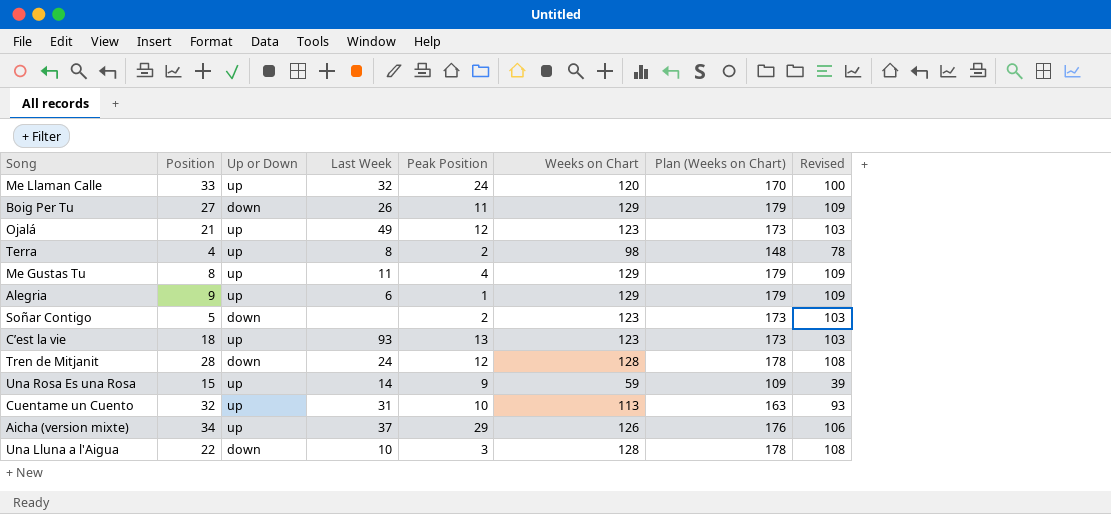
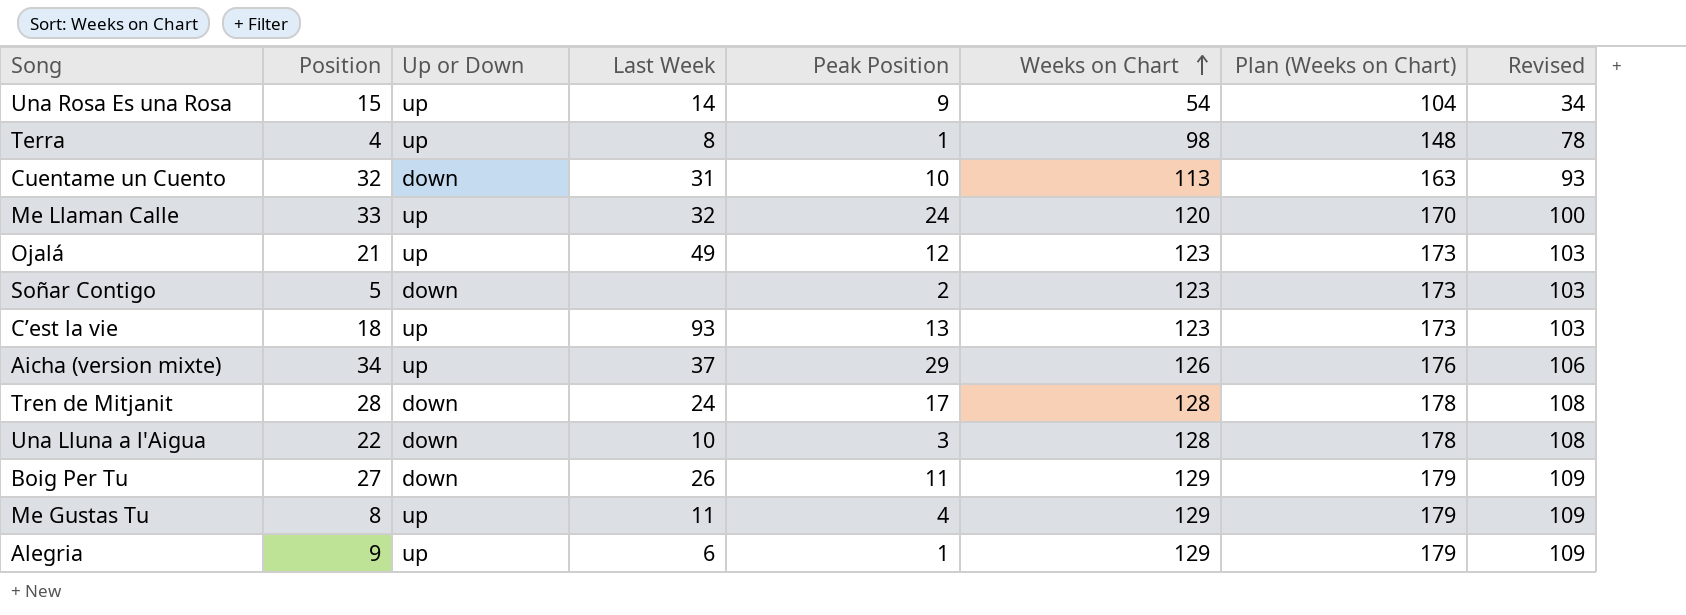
row order: none -> Weeks on Chart ascending
Una Rosa Es una Rosa | Weeks on Chart: 59 -> 54
Una Rosa Es una Rosa | Plan (Weeks on Chart): 109 -> 104
Una Rosa Es una Rosa | Revised: 39 -> 34
Terra | Peak Position: 2 -> 1
Cuentame un Cuento | Up or Down: up -> down
Tren de Mitjanit | Peak Position: 12 -> 17

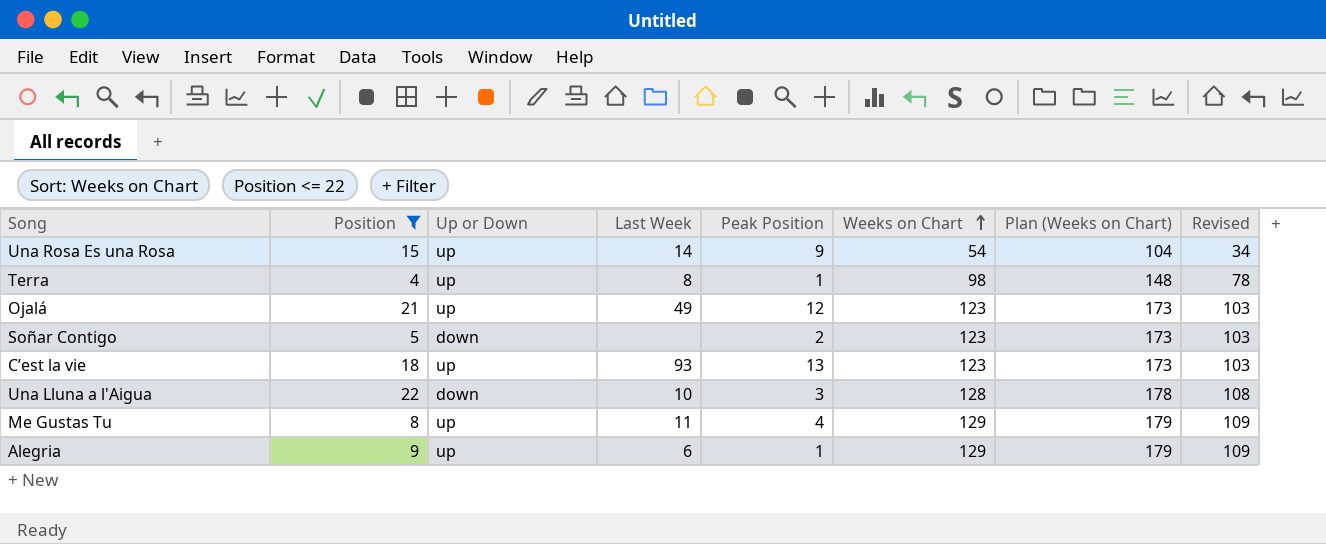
filter: none -> Position <= 22

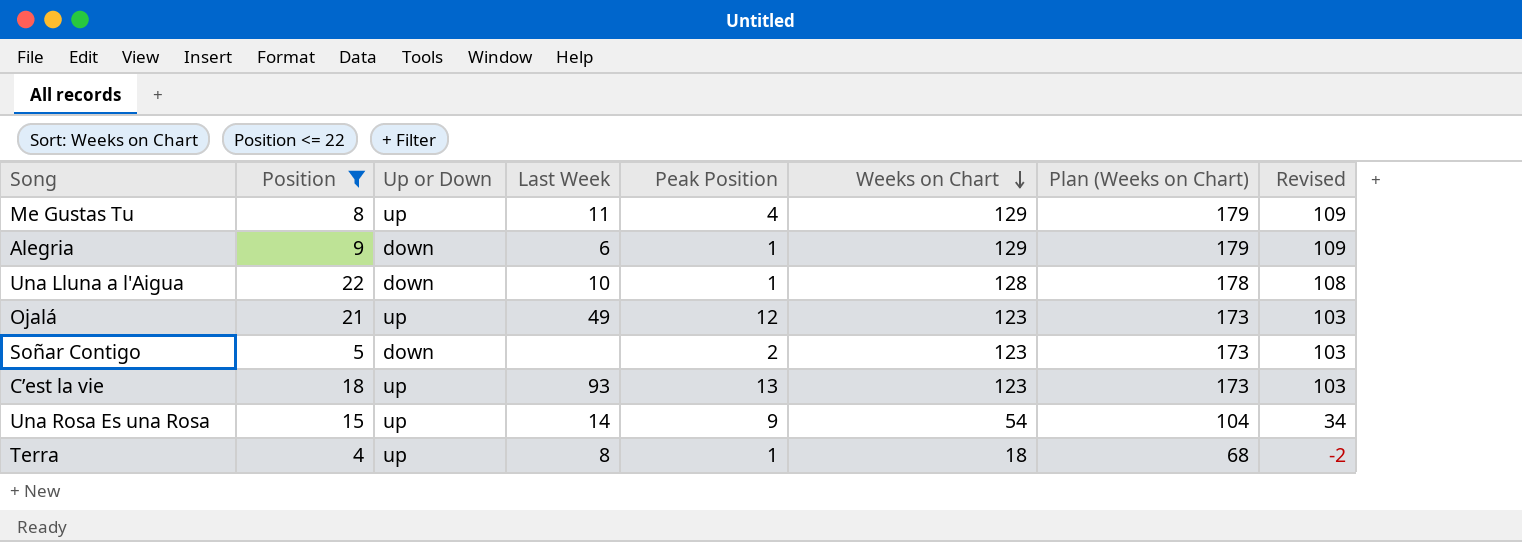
row order: Weeks on Chart ascending -> Weeks on Chart descending
Alegria | Up or Down: up -> down
Una Lluna a l'Aigua | Peak Position: 3 -> 1
Terra | Weeks on Chart: 98 -> 18
Terra | Plan (Weeks on Chart): 148 -> 68
Terra | Revised: 78 -> -2

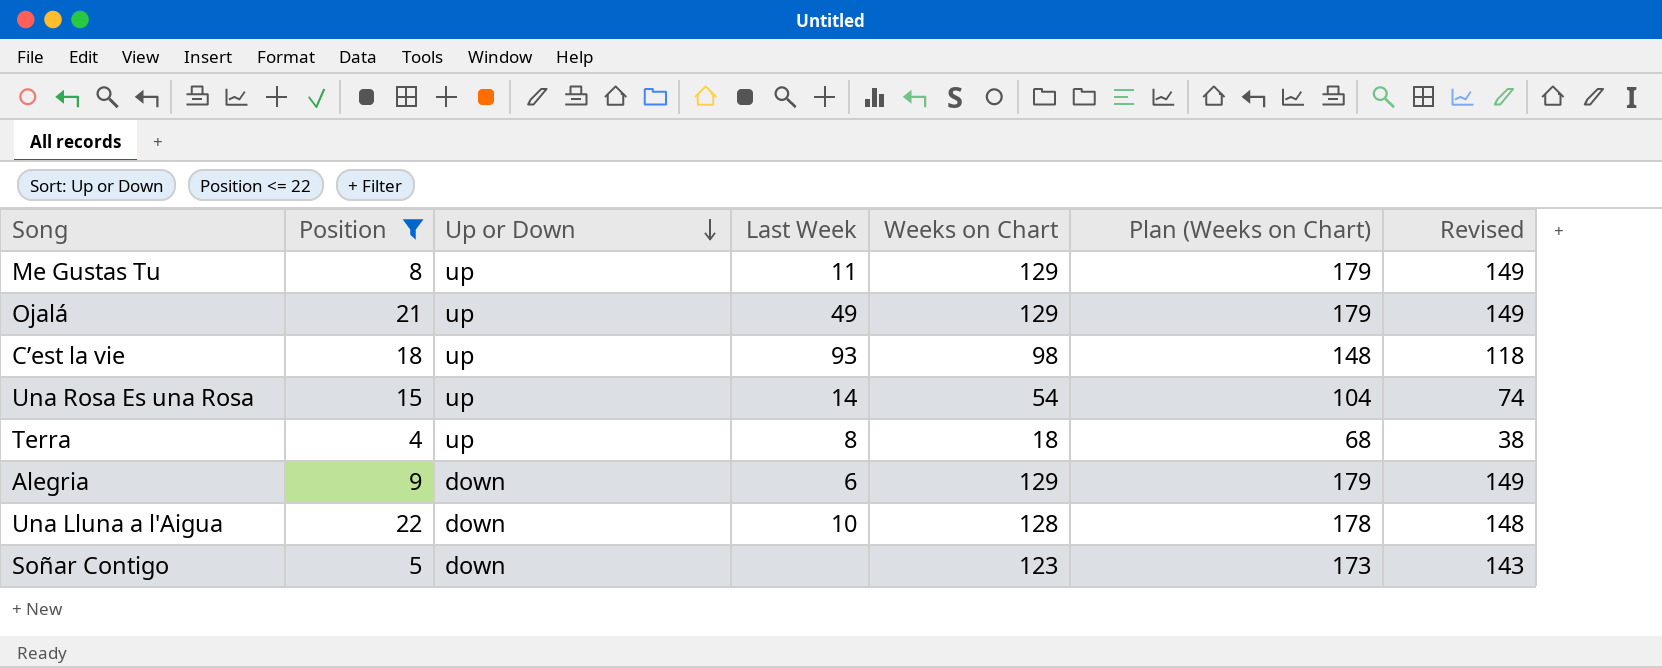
row order: Weeks on Chart descending -> Up or Down descending
column Peak Position | position: 5 -> none
column Revised | formula: [Weeks on Chart] - 20 -> [Weeks on Chart] + 20
Ojalá | Weeks on Chart: 123 -> 129
Ojalá | Plan (Weeks on Chart): 173 -> 179
C’est la vie | Weeks on Chart: 123 -> 98
C’est la vie | Plan (Weeks on Chart): 173 -> 148

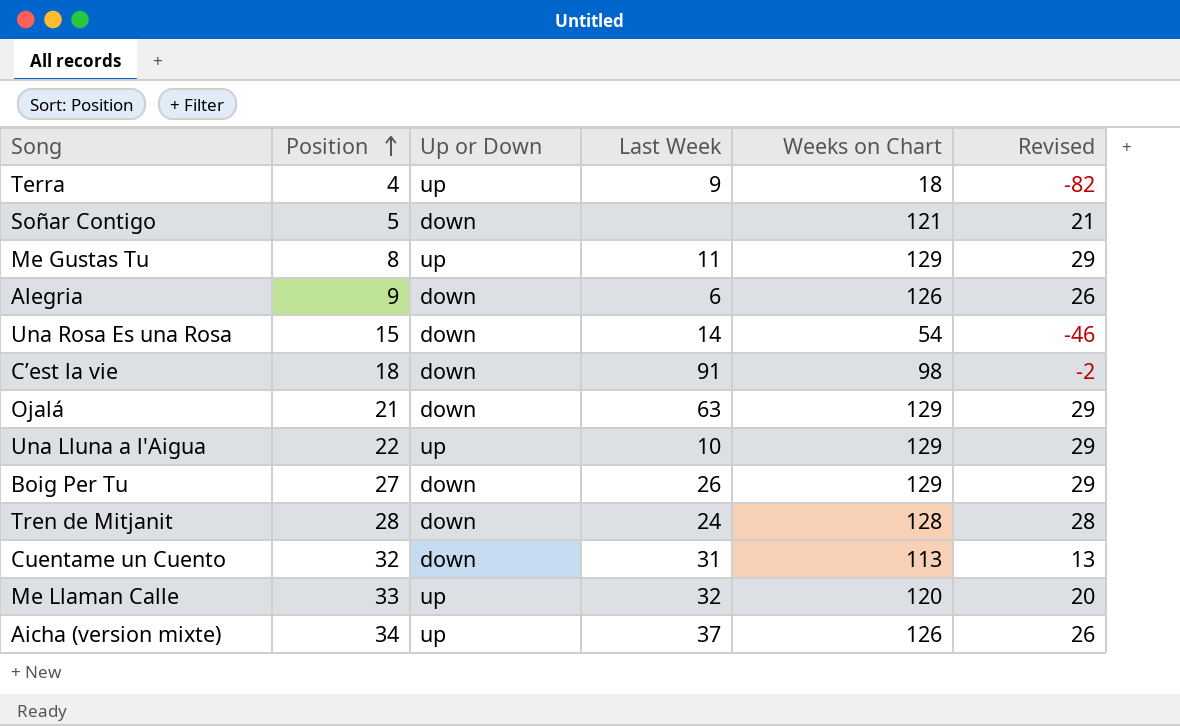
filter: Position <= 22 -> none
row order: Up or Down descending -> Position ascending
column Plan (Weeks on Chart) | formula: [Weeks on Chart] + 50 -> none
column Revised | formula: [Weeks on Chart] + 20 -> [Weeks on Chart] - 100
Terra | Last Week: 8 -> 9
Soñar Contigo | Weeks on Chart: 123 -> 121
Alegria | Weeks on Chart: 129 -> 126
Una Rosa Es una Rosa | Up or Down: up -> down
C’est la vie | Up or Down: up -> down
C’est la vie | Last Week: 93 -> 91
Ojalá | Up or Down: up -> down
Ojalá | Last Week: 49 -> 63
Una Lluna a l'Aigua | Up or Down: down -> up
Una Lluna a l'Aigua | Weeks on Chart: 128 -> 129

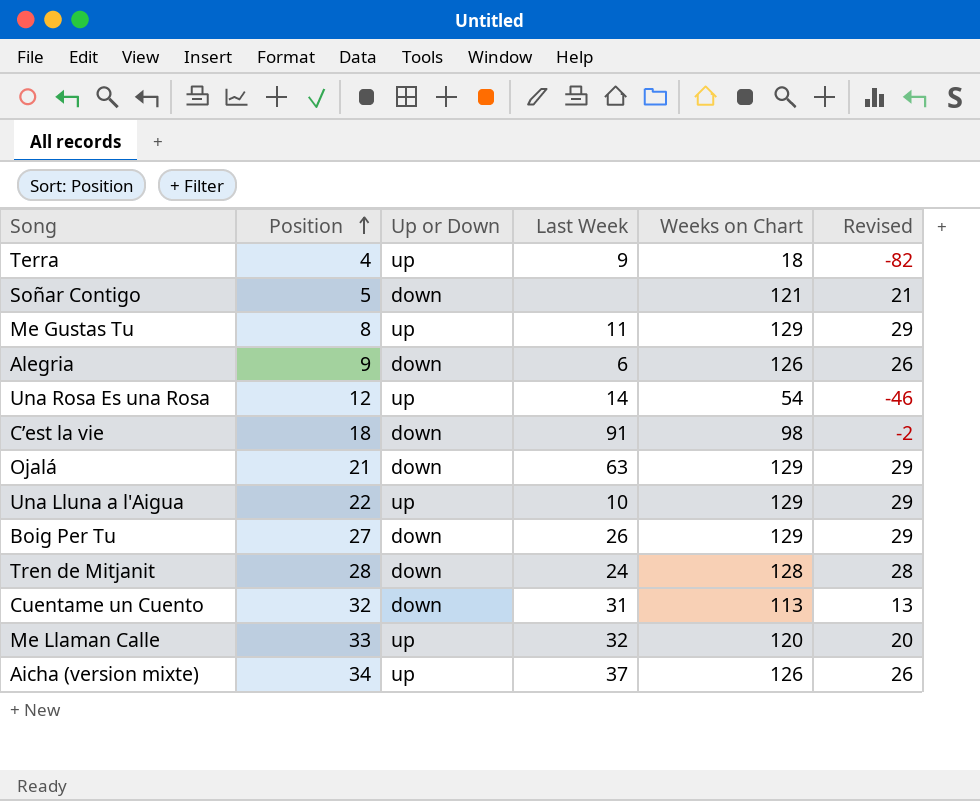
Una Rosa Es una Rosa | Position: 15 -> 12
Una Rosa Es una Rosa | Up or Down: down -> up

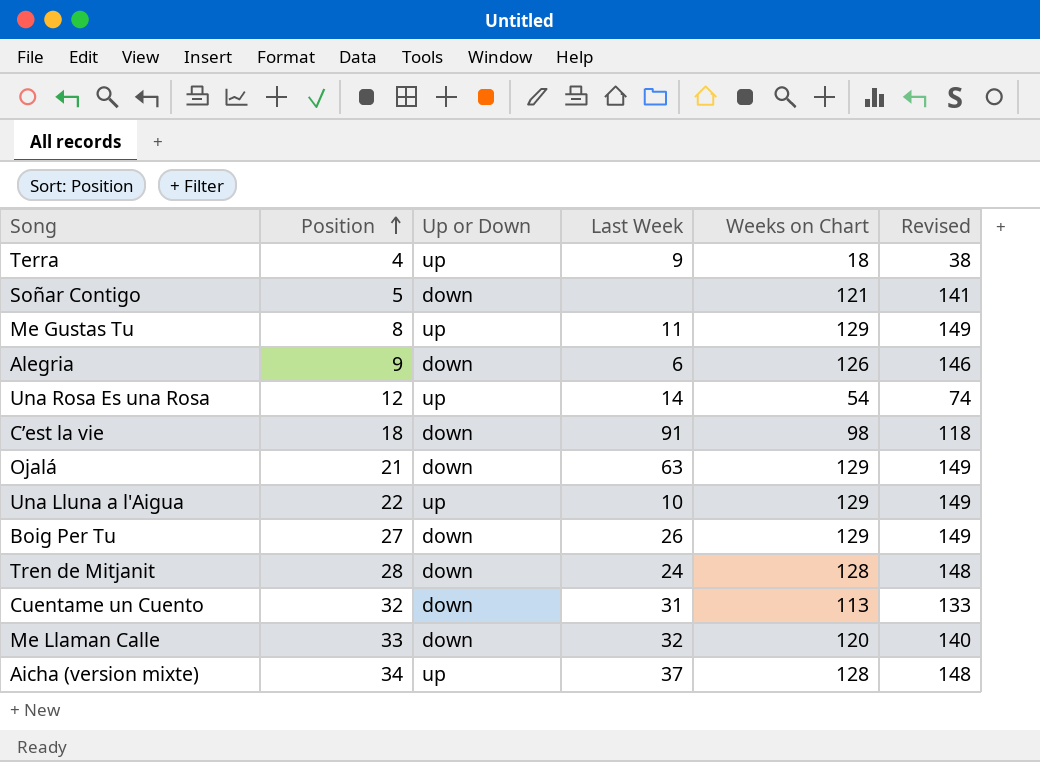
column Revised | formula: [Weeks on Chart] - 100 -> [Weeks on Chart] + 20
Me Llaman Calle | Up or Down: up -> down
Aicha (version mixte) | Weeks on Chart: 126 -> 128

